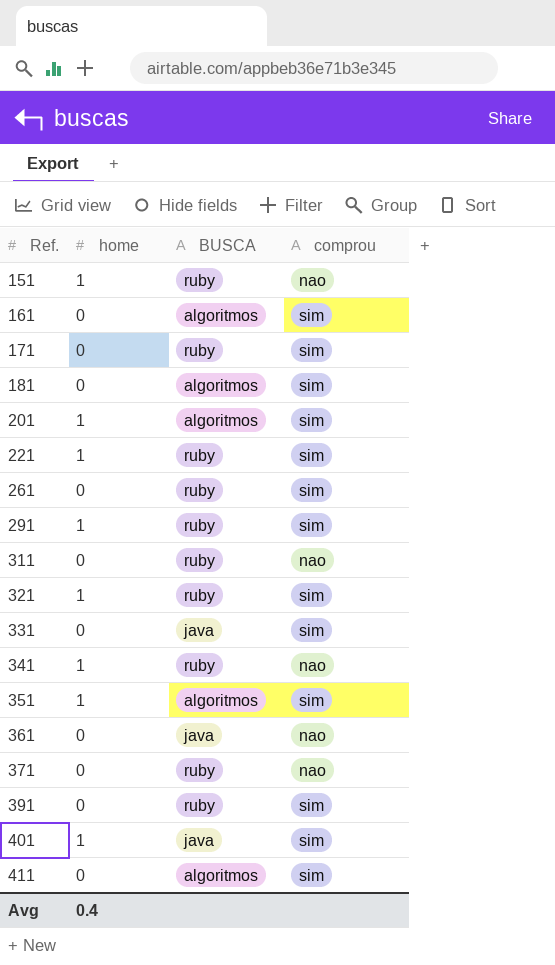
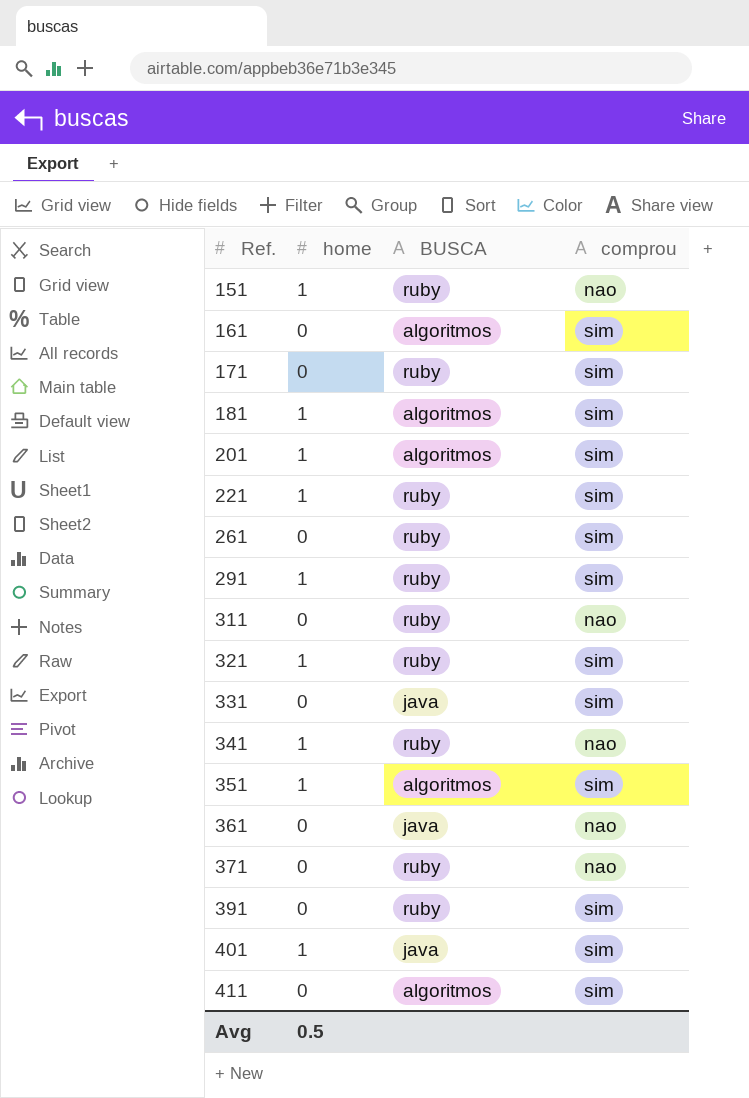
181 | home: 0 -> 1
Avg | home: 0.4 -> 0.5

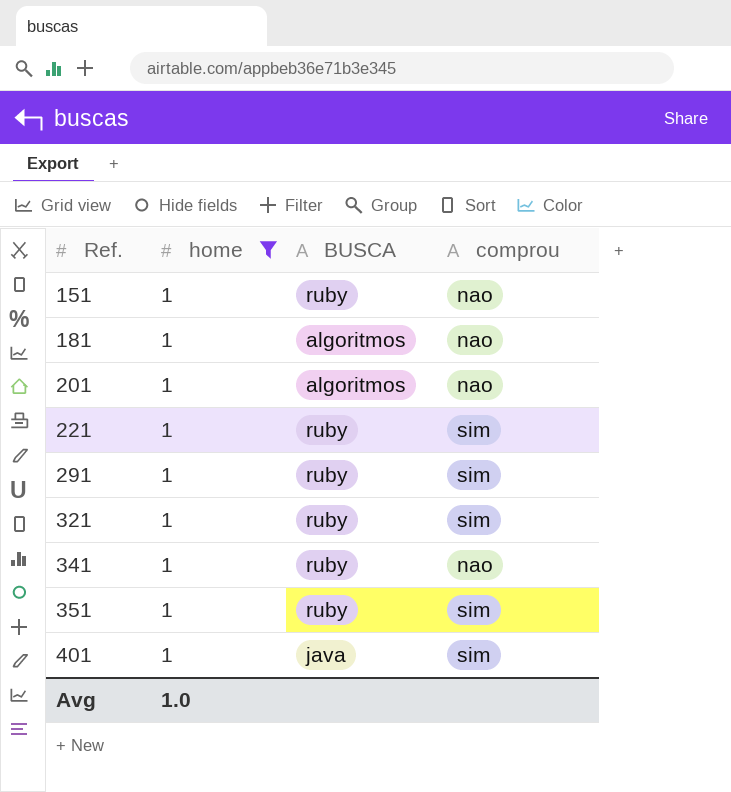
filter: none -> home = 1
181 | comprou: sim -> nao
201 | comprou: sim -> nao
351 | BUSCA: algoritmos -> ruby
Avg | home: 0.5 -> 1.0

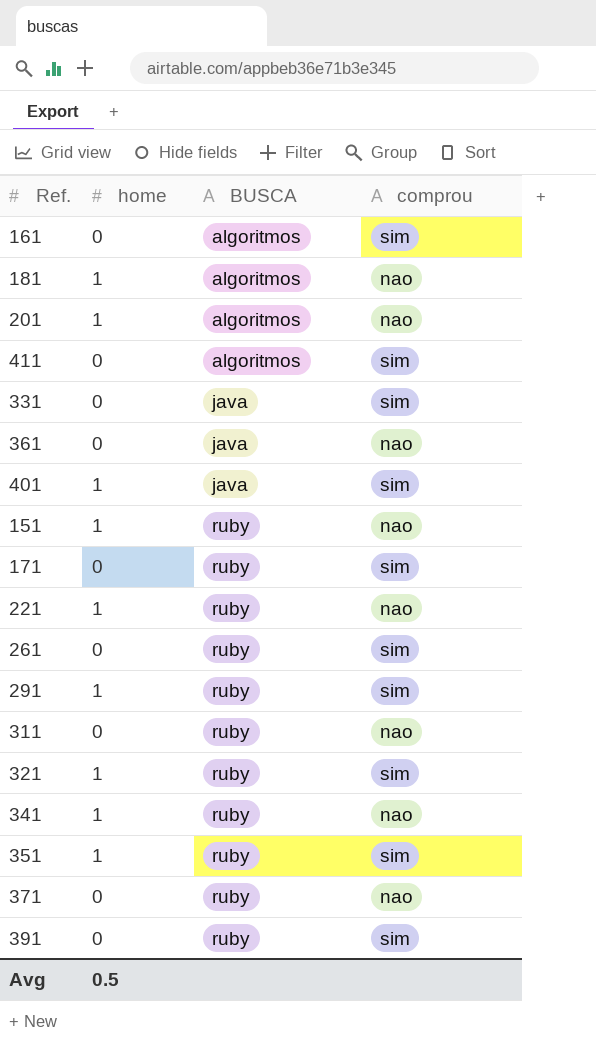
filter: home = 1 -> none
row order: Ref. ascending -> BUSCA ascending
221 | comprou: sim -> nao
Avg | home: 1.0 -> 0.5

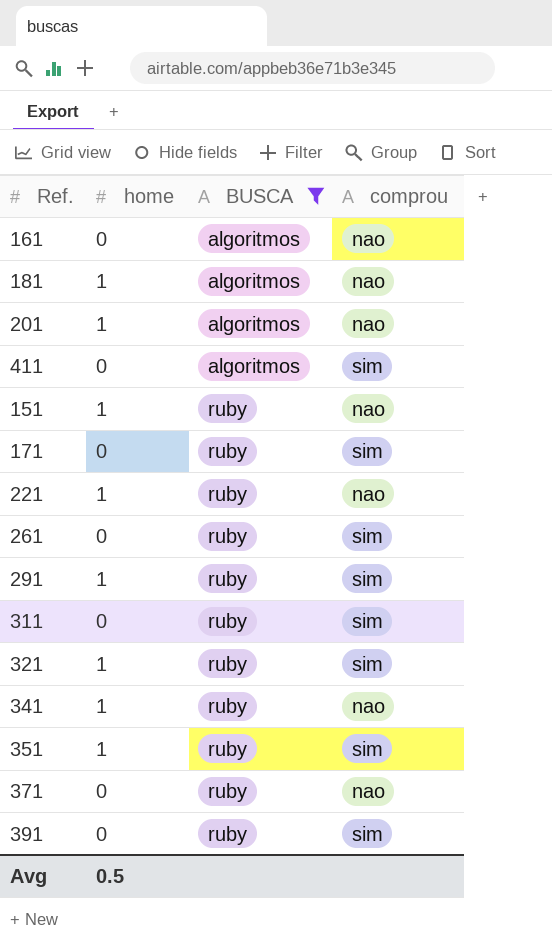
filter: none -> BUSCA != java
161 | comprou: sim -> nao
311 | comprou: nao -> sim

